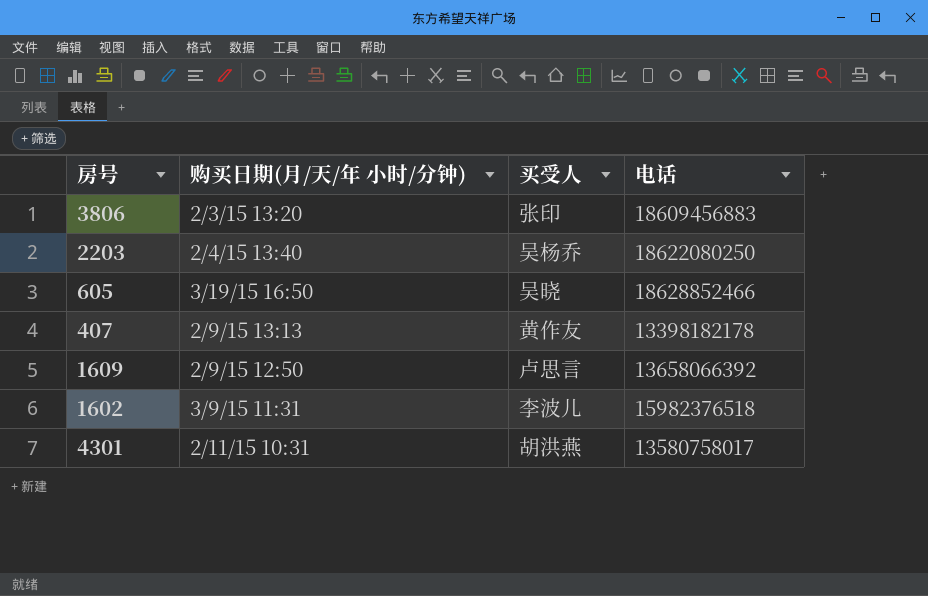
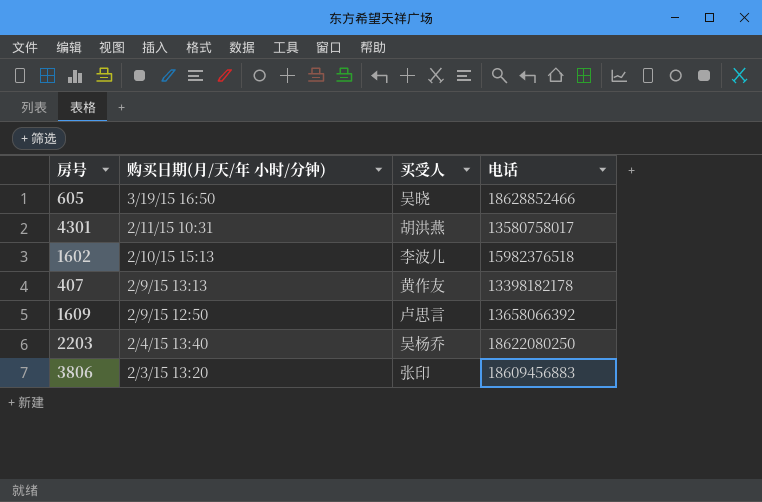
row order: none -> 购买日期(月/天/年 小时/分钟) descending
1602 | 购买日期(月/天/年 小时/分钟): 3/9/15 11:31 -> 2/10/15 15:13

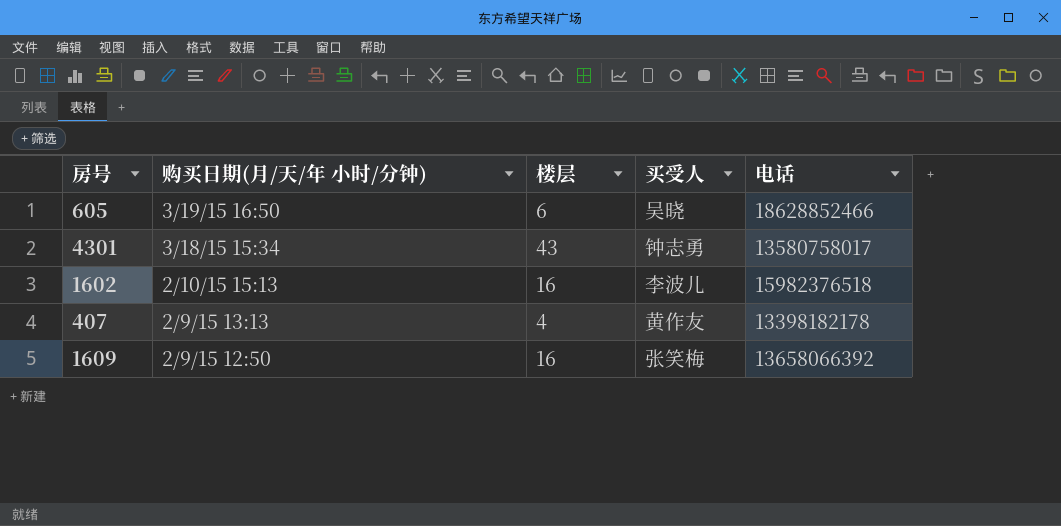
column 楼层 | position: none -> 3
row 2203: 2/4/15 13:40 | 吴杨乔 | 18622080250 -> none
row 3806: 2/3/15 13:20 | 张印 | 18609456883 -> none
4301 | 购买日期(月/天/年 小时/分钟): 2/11/15 10:31 -> 3/18/15 15:34
4301 | 买受人: 胡洪燕 -> 钟志勇
1609 | 买受人: 卢思言 -> 张笑梅

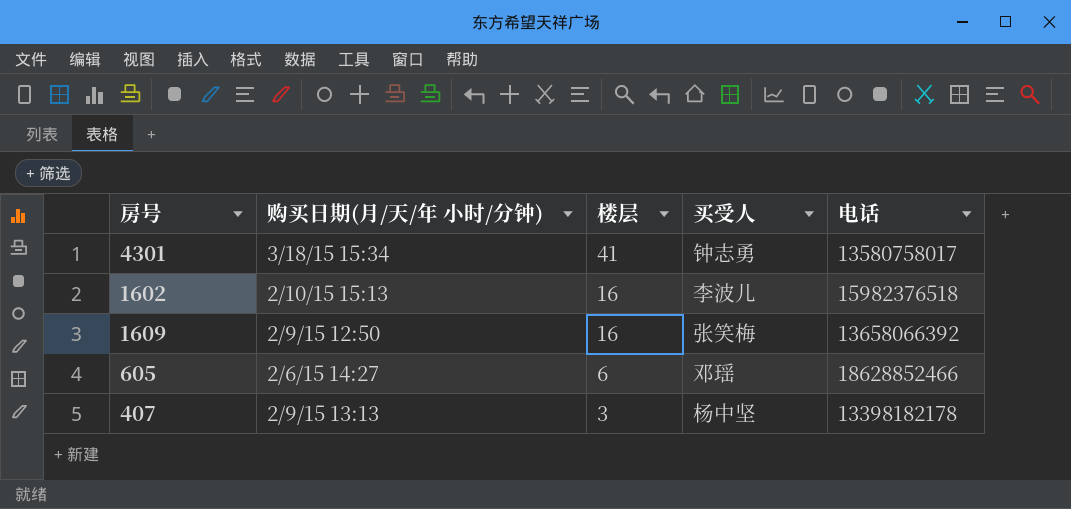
row order: 购买日期(月/天/年 小时/分钟) descending -> 楼层 descending
4301 | 楼层: 43 -> 41
605 | 购买日期(月/天/年 小时/分钟): 3/19/15 16:50 -> 2/6/15 14:27
605 | 买受人: 吴晓 -> 邓瑶
407 | 楼层: 4 -> 3
407 | 买受人: 黄作友 -> 杨中坚

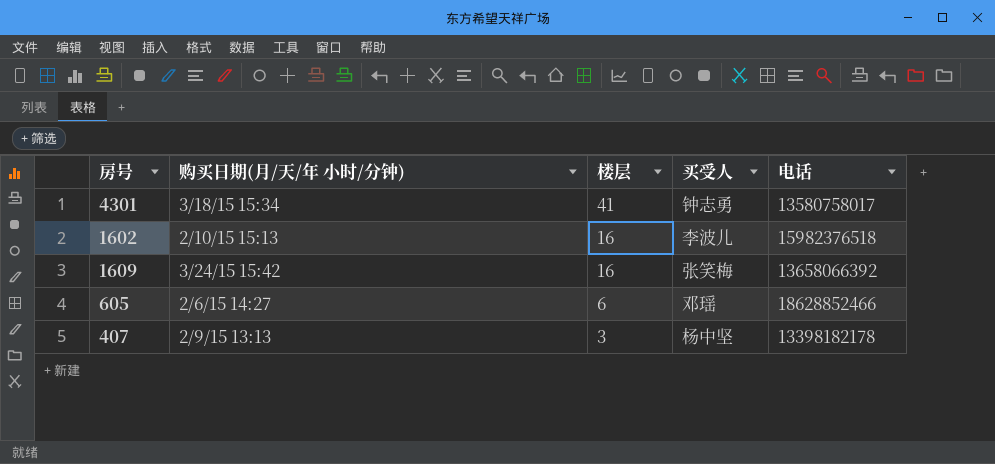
1609 | 购买日期(月/天/年 小时/分钟): 2/9/15 12:50 -> 3/24/15 15:42

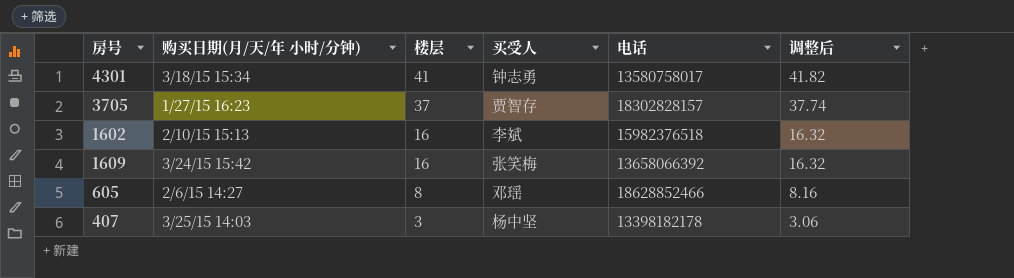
column 调整后 | formula: none -> [楼层] * 1.02
row 3705: none -> 1/27/15 16:23 | 37 | 贾智存 | 18302828157 | 37.74
1602 | 买受人: 李波儿 -> 李斌
605 | 楼层: 6 -> 8
407 | 购买日期(月/天/年 小时/分钟): 2/9/15 13:13 -> 3/25/15 14:03

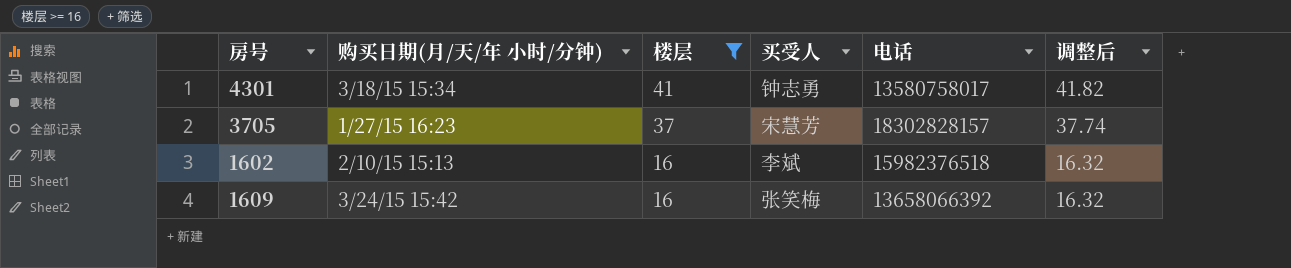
filter: none -> 楼层 >= 16
3705 | 买受人: 贾智存 -> 宋慧芳

